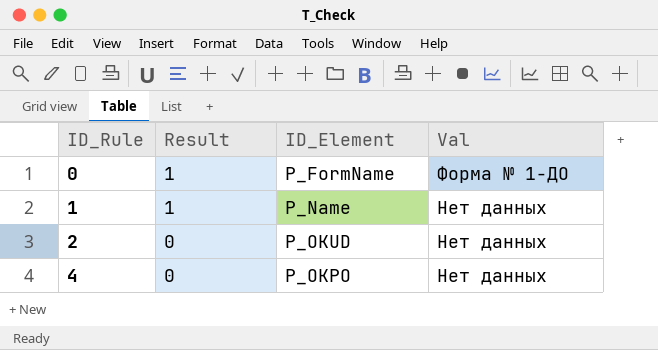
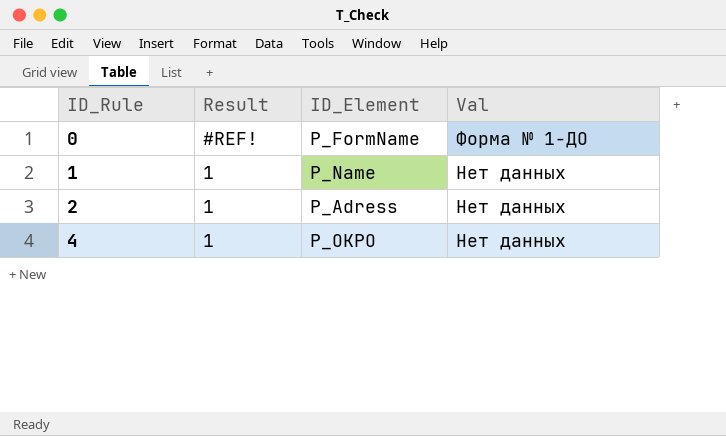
0 | Result: 1 -> #REF!
2 | Result: 0 -> 1
2 | ID_Element: P_OKUD -> P_Adress
4 | Result: 0 -> 1

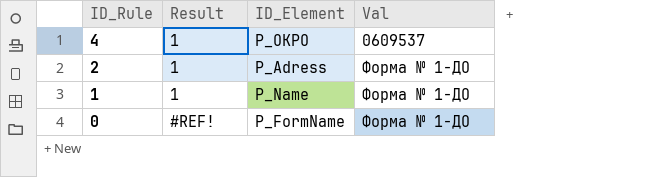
row order: ID_Rule ascending -> ID_Rule descending
4 | Val: Нет данных -> 0609537
2 | Val: Нет данных -> Форма № 1-ДО
1 | Val: Нет данных -> Форма № 1-ДО

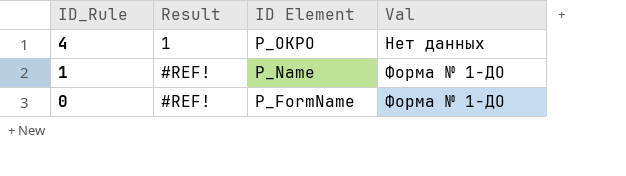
column name: ID_Element -> ID Element
row 2: 1 | P_Adress | Форма № 1-ДО -> none
4 | Val: 0609537 -> Нет данных
1 | Result: 1 -> #REF!

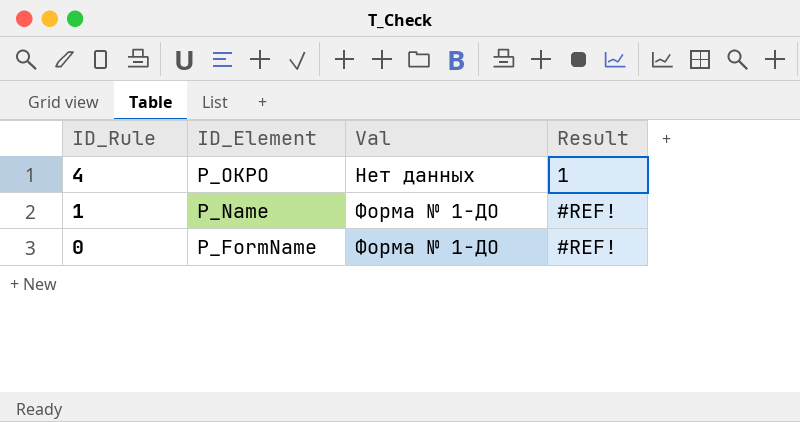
column name: ID Element -> ID_Element
column Result | position: 2 -> 4

